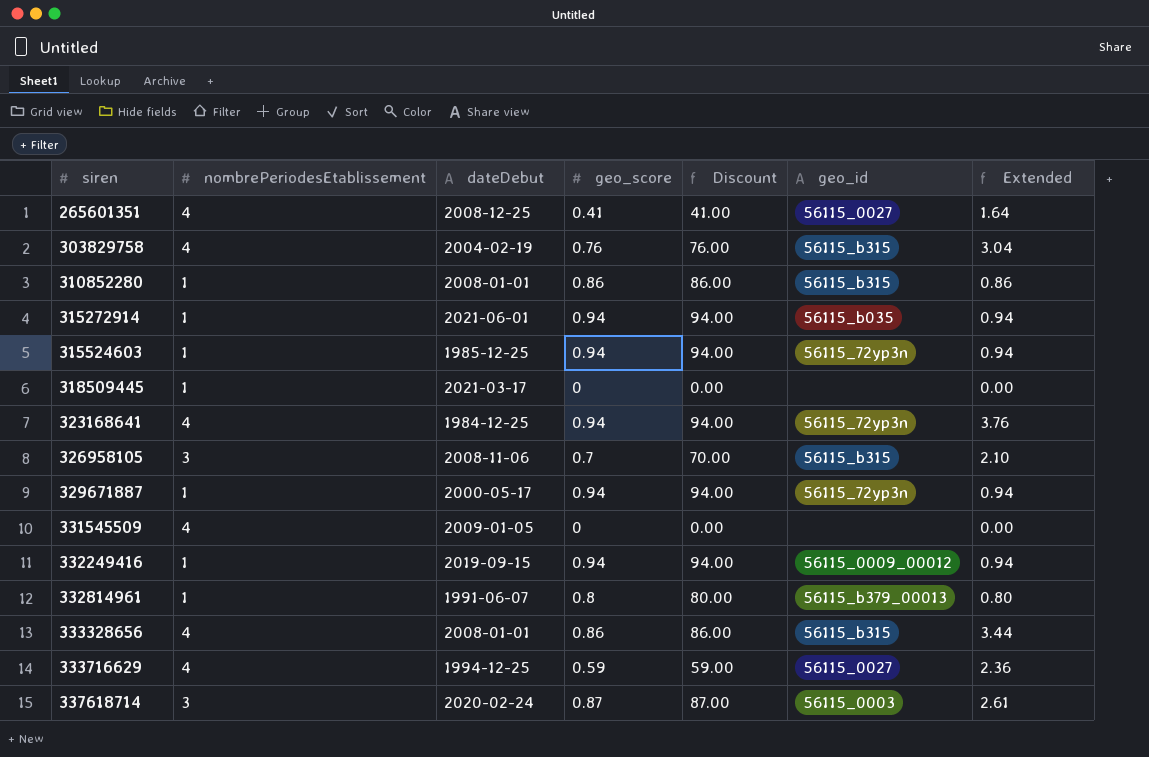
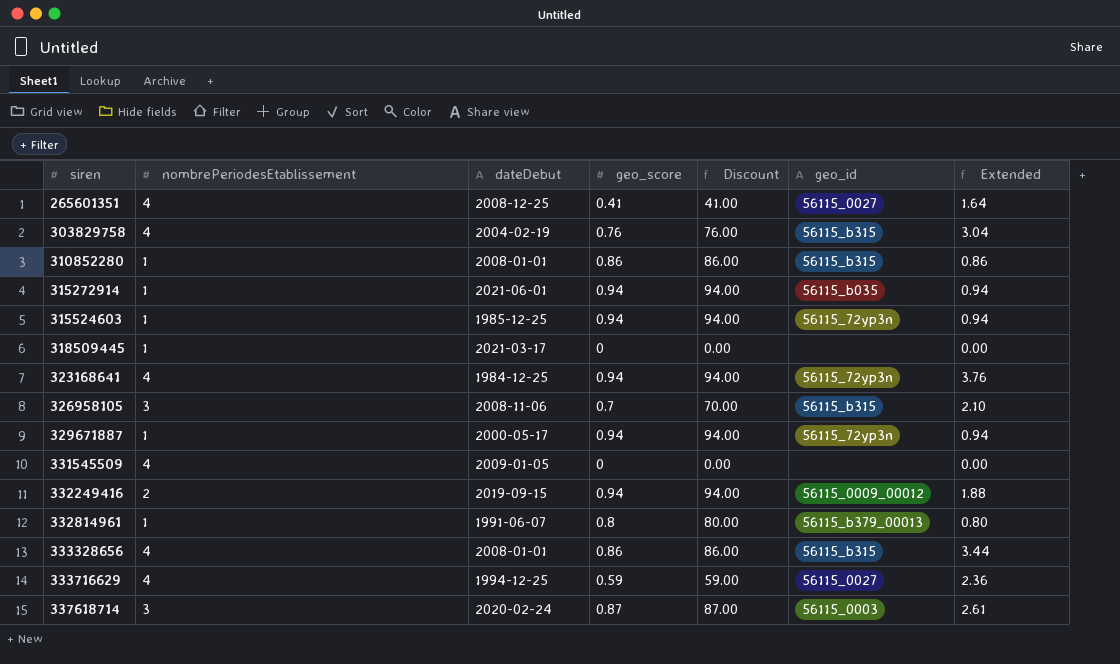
332249416 | nombrePeriodesEtablissement: 1 -> 2
332249416 | Extended: 0.94 -> 1.88

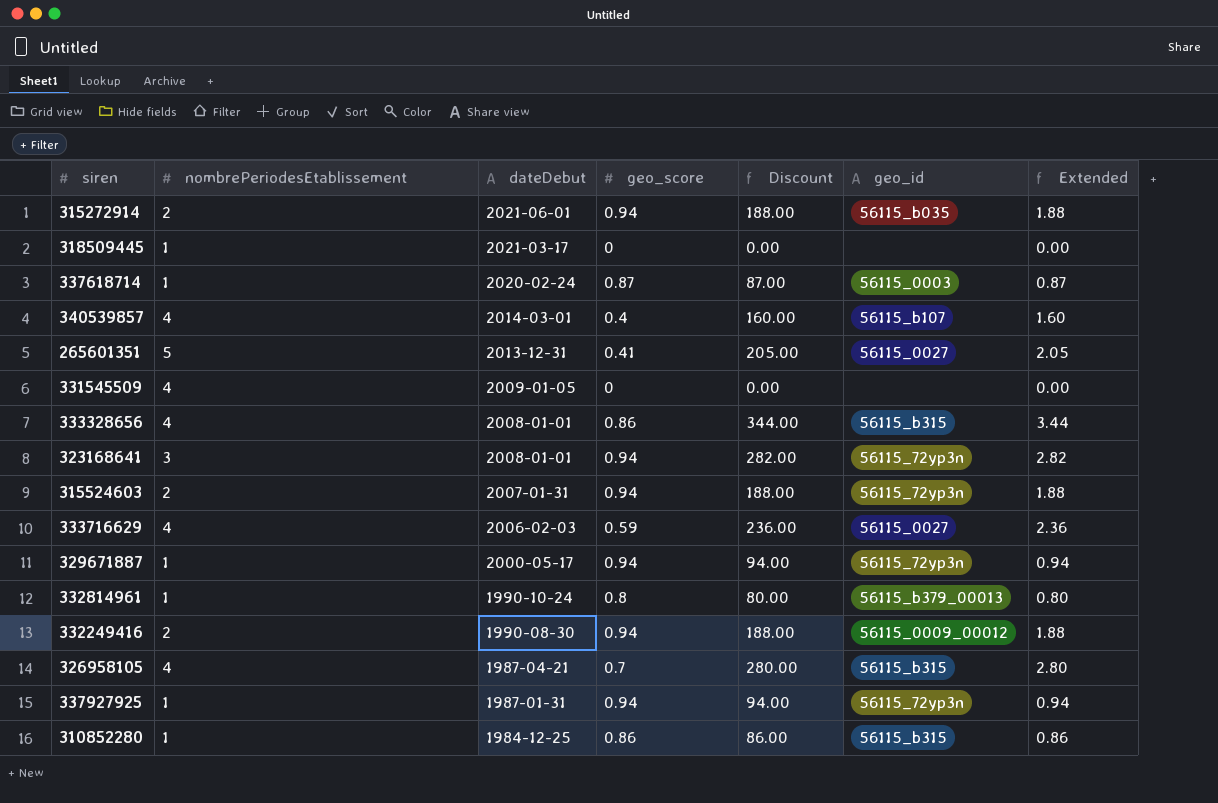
row order: siren ascending -> dateDebut descending
column Discount | formula: [geo_score] * 100 -> [Extended] * 100
row 303829758: 4 | 2004-02-19 | 0.76 | 76.00 | 56115_b315 | 3.04 -> none
315272914 | nombrePeriodesEtablissement: 1 -> 2
315272914 | Extended: 0.94 -> 1.88
337618714 | nombrePeriodesEtablissement: 3 -> 1
337618714 | Extended: 2.61 -> 0.87
row 340539857: none -> 4 | 2014-03-01 | 0.4 | 160.00 | 56115_b107 | 1.60
265601351 | nombrePeriodesEtablissement: 4 -> 5
265601351 | dateDebut: 2008-12-25 -> 2013-12-31
265601351 | Extended: 1.64 -> 2.05
323168641 | nombrePeriodesEtablissement: 4 -> 3
323168641 | dateDebut: 1984-12-25 -> 2008-01-01
323168641 | Extended: 3.76 -> 2.82
315524603 | nombrePeriodesEtablissement: 1 -> 2
315524603 | dateDebut: 1985-12-25 -> 2007-01-31
315524603 | Extended: 0.94 -> 1.88
333716629 | dateDebut: 1994-12-25 -> 2006-02-03
332814961 | dateDebut: 1991-06-07 -> 1990-10-24
332249416 | dateDebut: 2019-09-15 -> 1990-08-30
326958105 | nombrePeriodesEtablissement: 3 -> 4
326958105 | dateDebut: 2008-11-06 -> 1987-04-21
326958105 | Extended: 2.10 -> 2.80
row 337927925: none -> 1 | 1987-01-31 | 0.94 | 94.00 | 56115_72yp3n | 0.94
310852280 | dateDebut: 2008-01-01 -> 1984-12-25

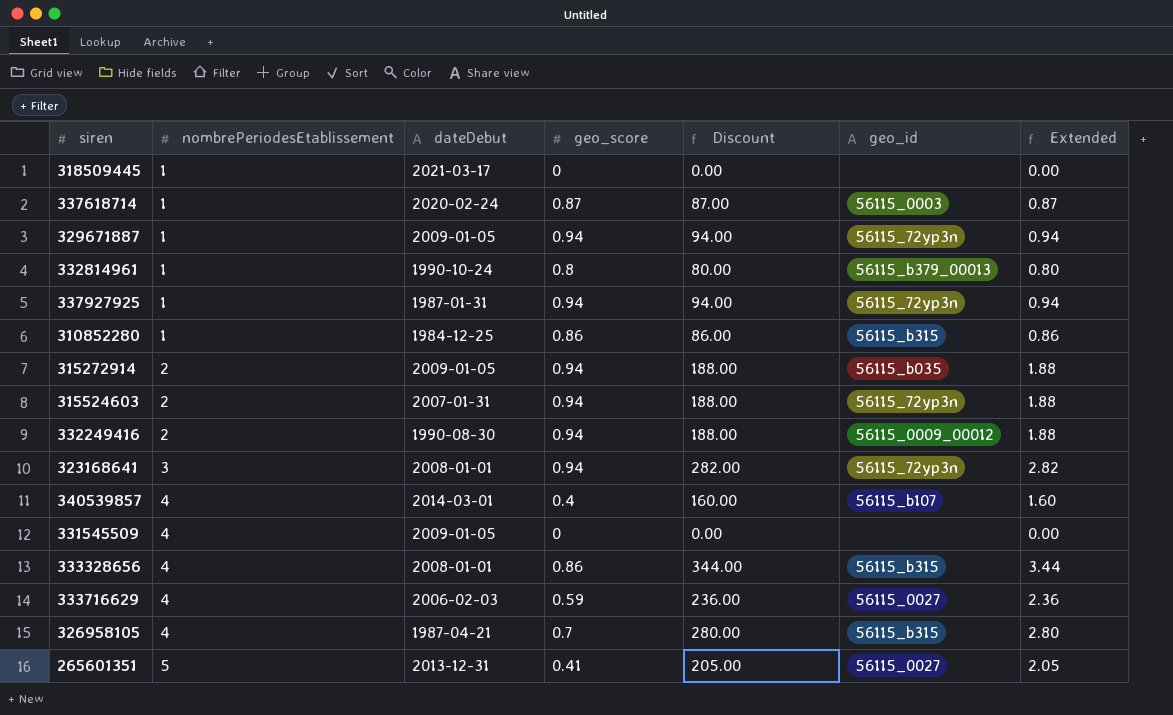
row order: dateDebut descending -> nombrePeriodesEtablissement ascending
329671887 | dateDebut: 2000-05-17 -> 2009-01-05
315272914 | dateDebut: 2021-06-01 -> 2009-01-05

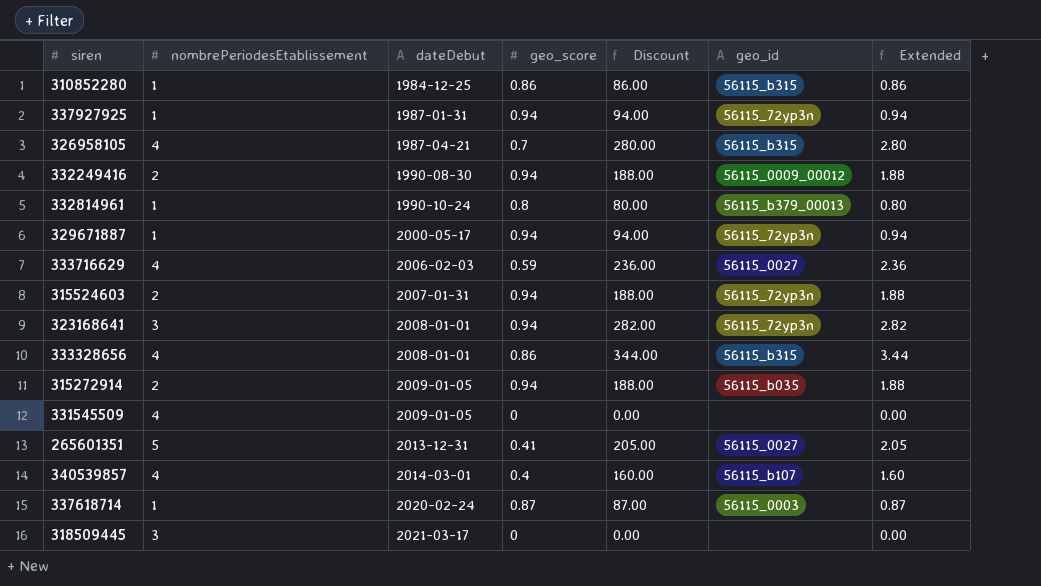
row order: nombrePeriodesEtablissement ascending -> dateDebut ascending
329671887 | dateDebut: 2009-01-05 -> 2000-05-17
318509445 | nombrePeriodesEtablissement: 1 -> 3

